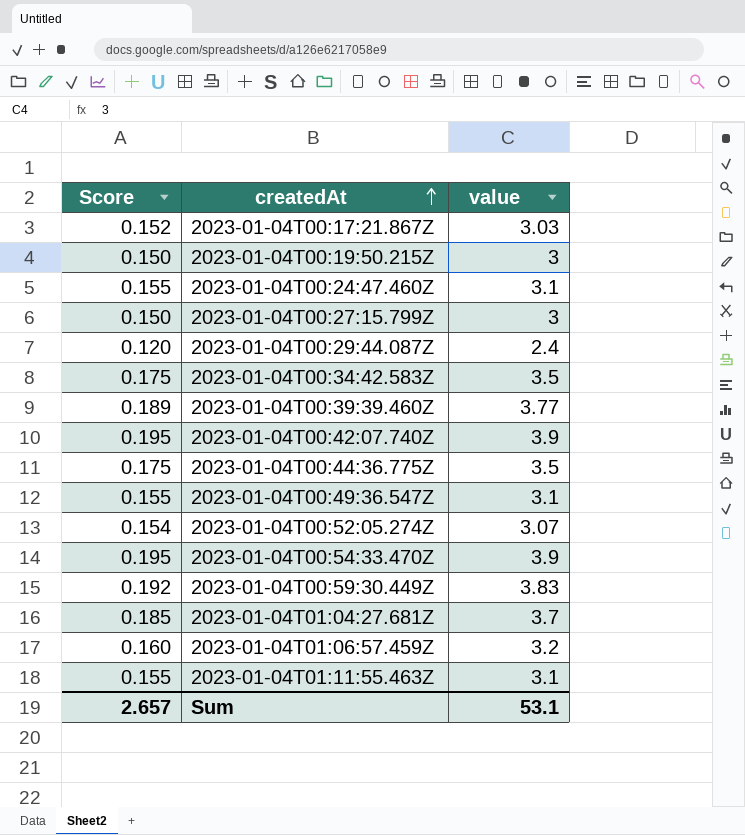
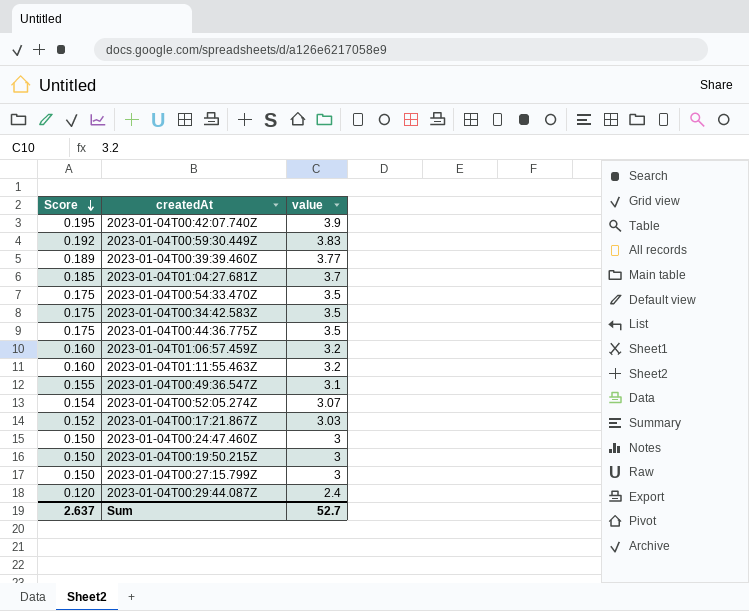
row order: createdAt ascending -> Score descending
2023-01-04T00:54:33.470Z | Score: 0.195 -> 0.175
2023-01-04T00:54:33.470Z | value: 3.9 -> 3.5
2023-01-04T01:11:55.463Z | Score: 0.155 -> 0.160
2023-01-04T01:11:55.463Z | value: 3.1 -> 3.2
2023-01-04T00:24:47.460Z | Score: 0.155 -> 0.150
2023-01-04T00:24:47.460Z | value: 3.1 -> 3
Sum | Score: 2.657 -> 2.637
Sum | value: 53.1 -> 52.7

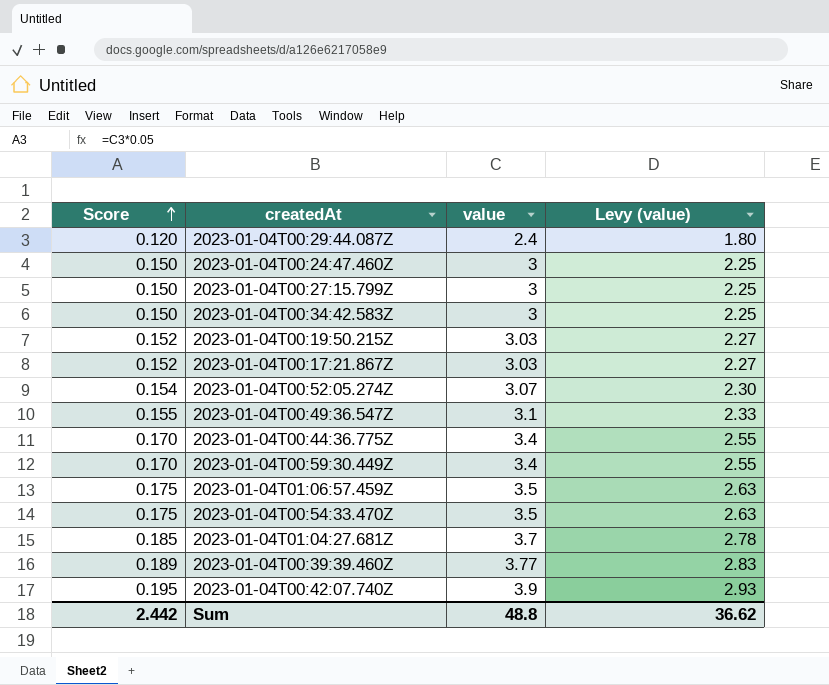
row order: Score descending -> Score ascending
column Levy (value) | formula: none -> [value] * 0.75
row 2023-01-04T01:11:55.463Z: 0.160 | 3.2 -> none
2023-01-04T00:34:42.583Z | Score: 0.175 -> 0.150
2023-01-04T00:34:42.583Z | value: 3.5 -> 3
2023-01-04T00:19:50.215Z | Score: 0.150 -> 0.152
2023-01-04T00:19:50.215Z | value: 3 -> 3.03
2023-01-04T00:44:36.775Z | Score: 0.175 -> 0.170
2023-01-04T00:44:36.775Z | value: 3.5 -> 3.4
2023-01-04T00:59:30.449Z | Score: 0.192 -> 0.170
2023-01-04T00:59:30.449Z | value: 3.83 -> 3.4
2023-01-04T01:06:57.459Z | Score: 0.160 -> 0.175
2023-01-04T01:06:57.459Z | value: 3.2 -> 3.5
Sum | Score: 2.637 -> 2.442
Sum | value: 52.7 -> 48.8

